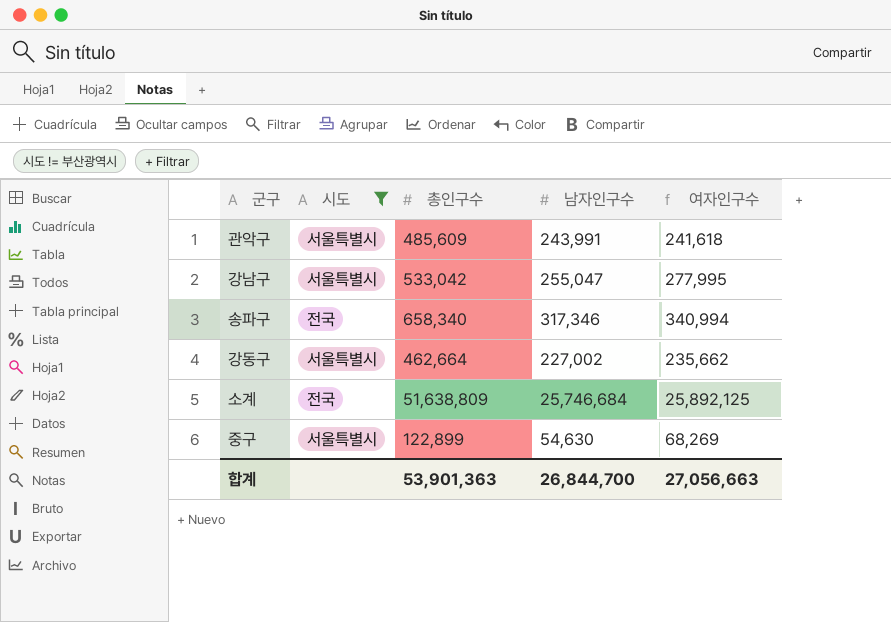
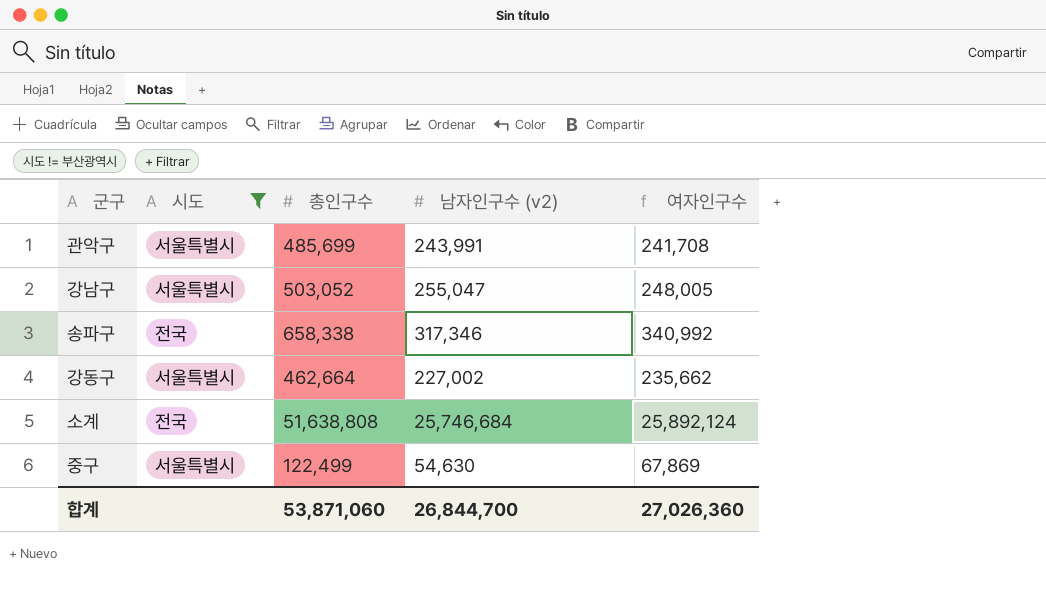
column name: 남자인구수 -> 남자인구수 (v2)
관악구 | 총인구수: 485,609 -> 485,699
관악구 | 여자인구수: 241,618 -> 241,708
강남구 | 총인구수: 533,042 -> 503,052
강남구 | 여자인구수: 277,995 -> 248,005
송파구 | 총인구수: 658,340 -> 658,338
송파구 | 여자인구수: 340,994 -> 340,992
소계 | 총인구수: 51,638,809 -> 51,638,808
소계 | 여자인구수: 25,892,125 -> 25,892,124
중구 | 총인구수: 122,899 -> 122,499
중구 | 여자인구수: 68,269 -> 67,869
합계 | 총인구수: 53,901,363 -> 53,871,060
합계 | 여자인구수: 27,056,663 -> 27,026,360

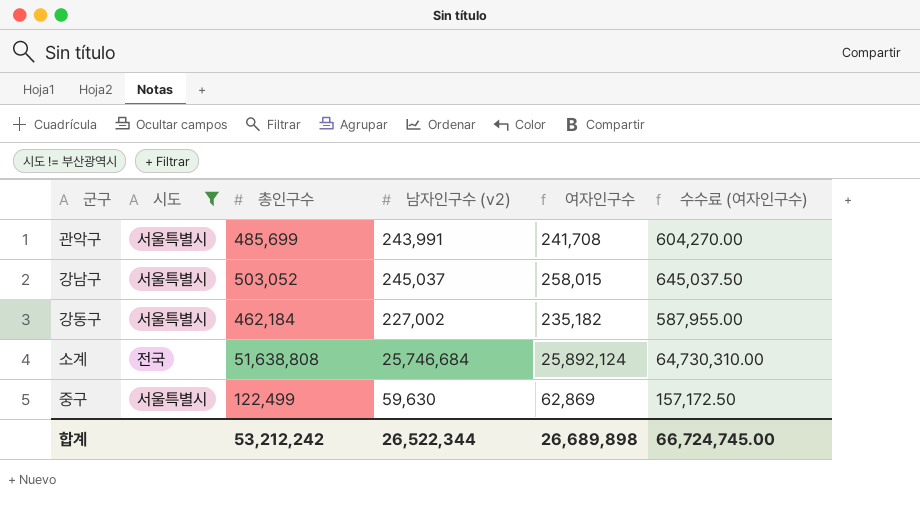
column 수수료 (여자인구수) | formula: none -> [여자인구수] * 2.5
row 송파구: 전국 | 658,338 | 317,346 | 340,992 -> none
강남구 | 남자인구수 (v2): 255,047 -> 245,037
강남구 | 여자인구수: 248,005 -> 258,015
강동구 | 총인구수: 462,664 -> 462,184
강동구 | 여자인구수: 235,662 -> 235,182
중구 | 남자인구수 (v2): 54,630 -> 59,630
중구 | 여자인구수: 67,869 -> 62,869
합계 | 총인구수: 53,871,060 -> 53,212,242
합계 | 남자인구수 (v2): 26,844,700 -> 26,522,344
합계 | 여자인구수: 27,026,360 -> 26,689,898

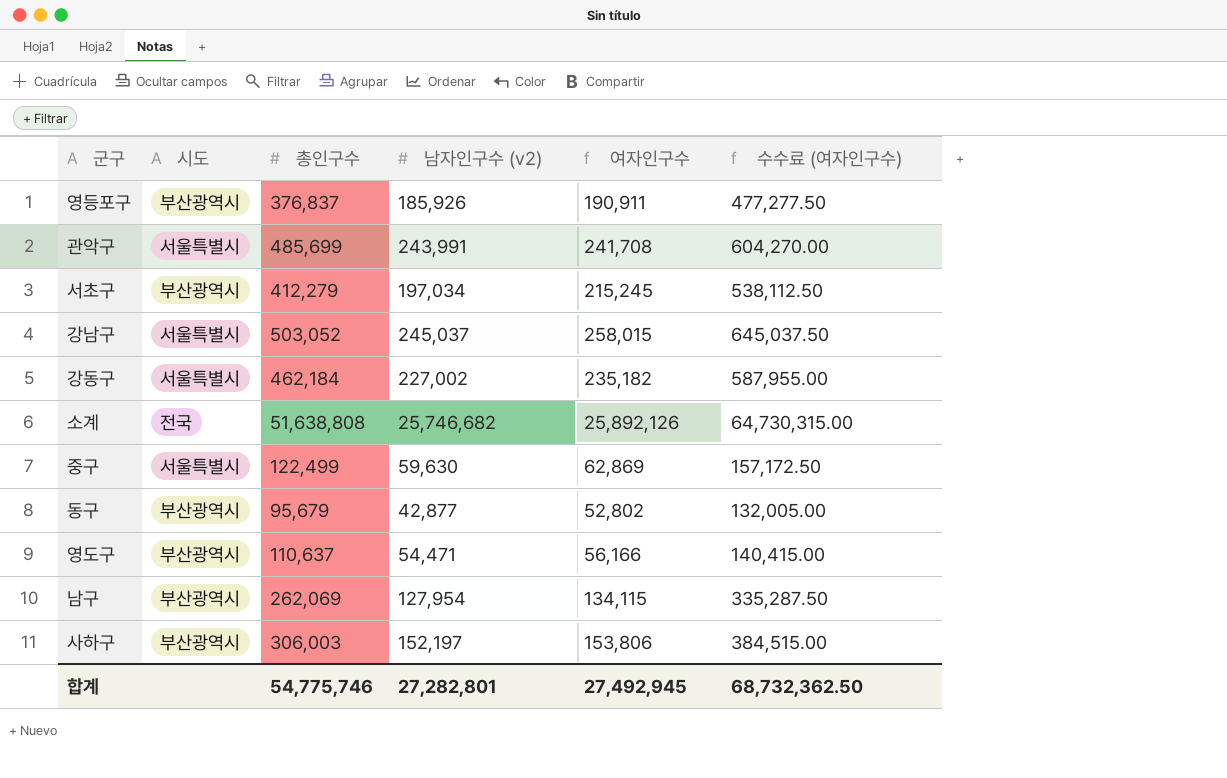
filter: 시도 != 부산광역시 -> none
소계 | 남자인구수 (v2): 25,746,684 -> 25,746,682
소계 | 여자인구수: 25,892,124 -> 25,892,126
소계 | 수수료 (여자인구수): 64,730,310.00 -> 64,730,315.00
합계 | 총인구수: 53,212,242 -> 54,775,746
합계 | 남자인구수 (v2): 26,522,344 -> 27,282,801
합계 | 여자인구수: 26,689,898 -> 27,492,945
합계 | 수수료 (여자인구수): 66,724,745.00 -> 68,732,362.50

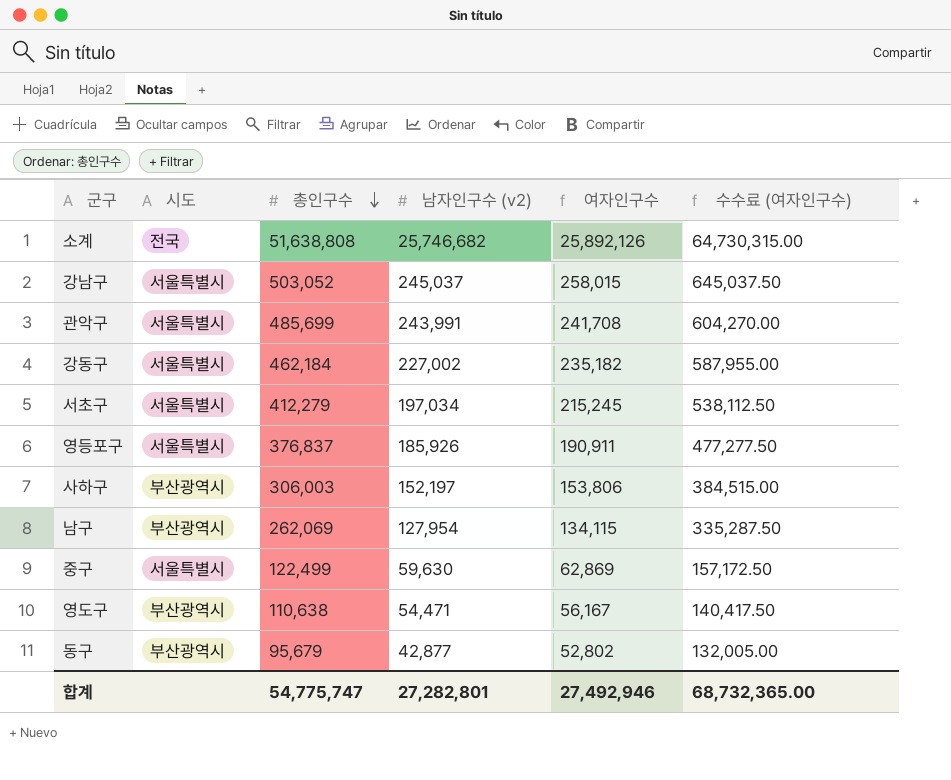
row order: none -> 총인구수 descending
서초구 | 시도: 부산광역시 -> 서울특별시
영등포구 | 시도: 부산광역시 -> 서울특별시
영도구 | 총인구수: 110,637 -> 110,638
영도구 | 여자인구수: 56,166 -> 56,167
영도구 | 수수료 (여자인구수): 140,415.00 -> 140,417.50
합계 | 총인구수: 54,775,746 -> 54,775,747
합계 | 여자인구수: 27,492,945 -> 27,492,946
합계 | 수수료 (여자인구수): 68,732,362.50 -> 68,732,365.00

